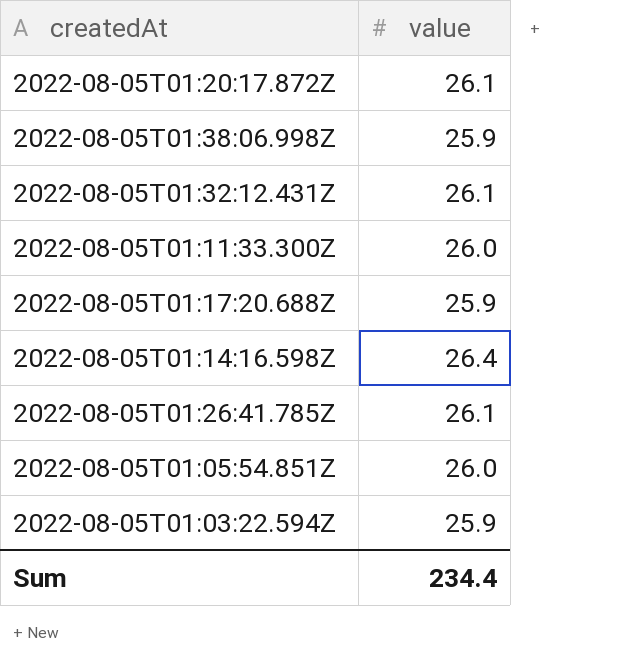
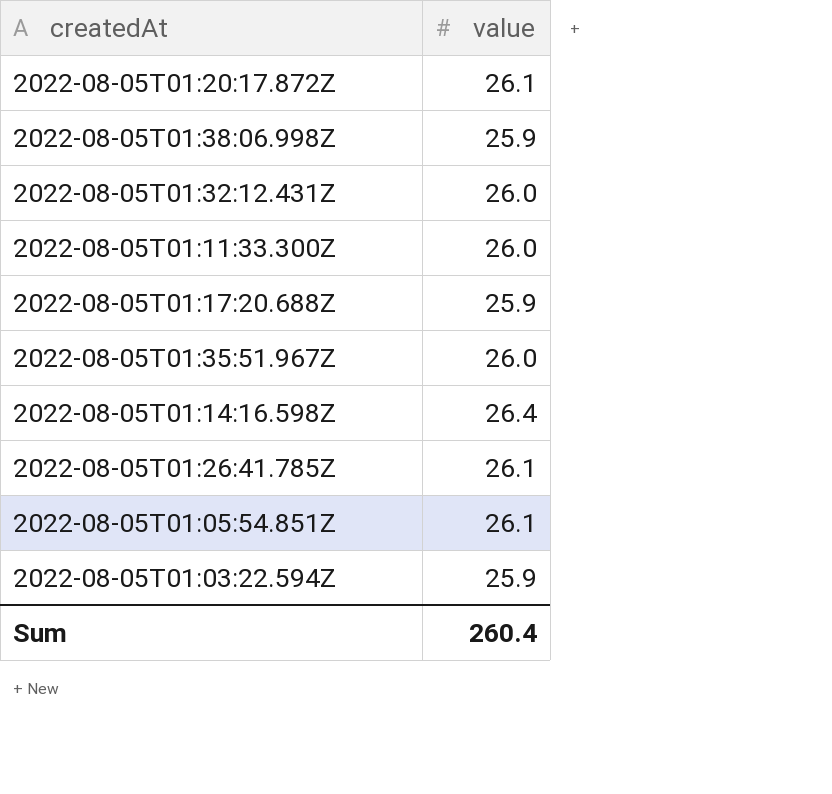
2022-08-05T01:32:12.431Z | value: 26.1 -> 26.0
row 2022-08-05T01:35:51.967Z: none -> 26.0
2022-08-05T01:05:54.851Z | value: 26.0 -> 26.1
Sum | value: 234.4 -> 260.4

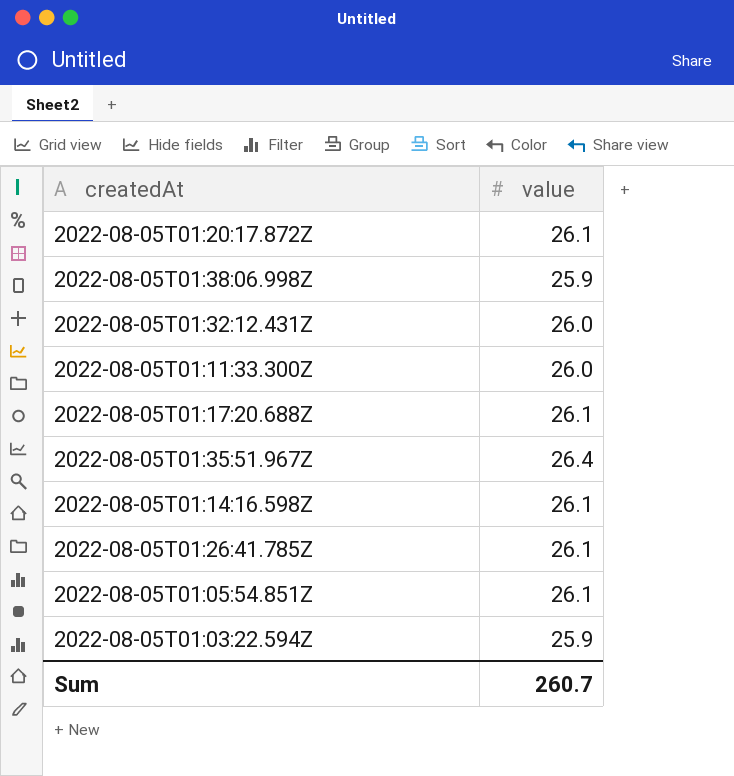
2022-08-05T01:17:20.688Z | value: 25.9 -> 26.1
2022-08-05T01:35:51.967Z | value: 26.0 -> 26.4
2022-08-05T01:14:16.598Z | value: 26.4 -> 26.1
Sum | value: 260.4 -> 260.7

